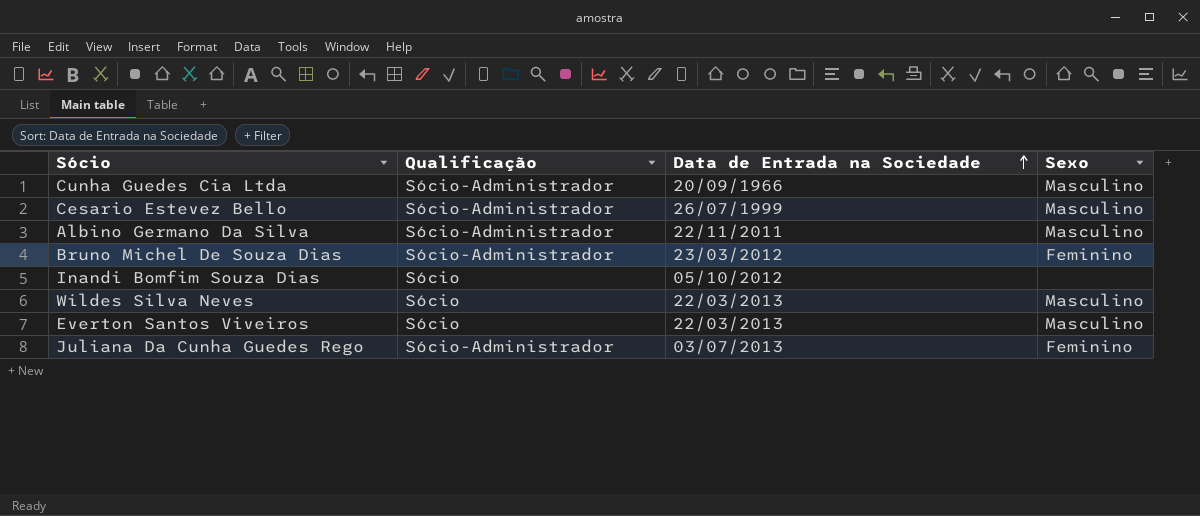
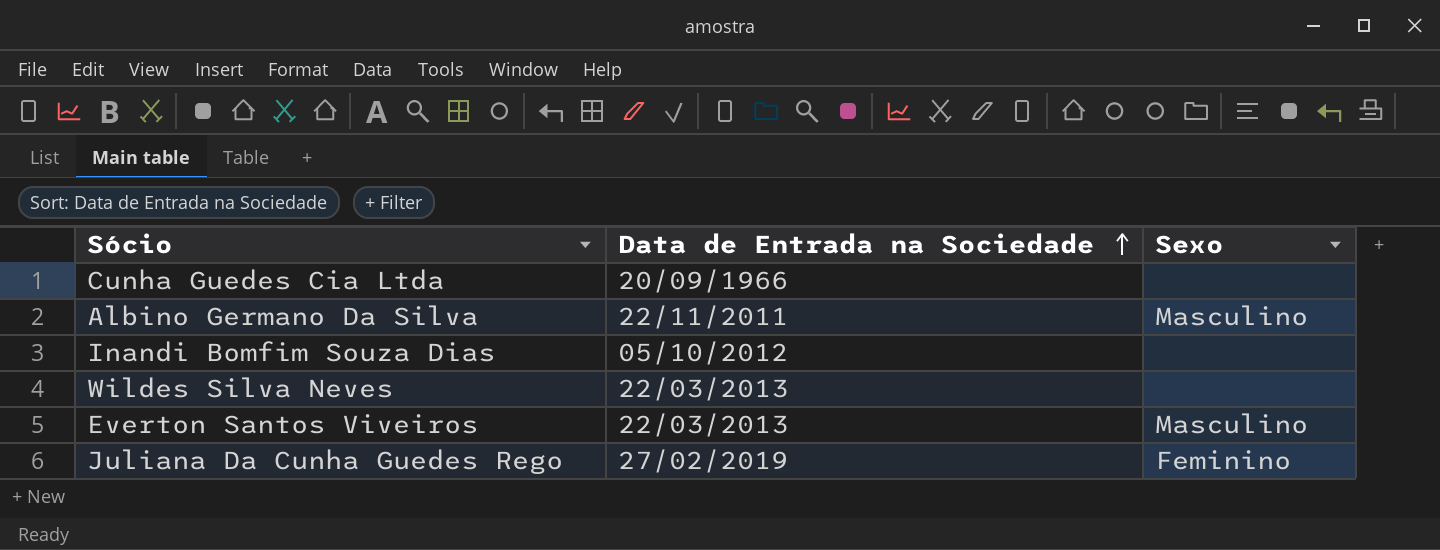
column Qualificação | position: 2 -> none
row Cesario Estevez Bello: Sócio-Administrador | 26/07/1999 | Masculino -> none
row Bruno Michel De Souza Dias: Sócio-Administrador | 23/03/2012 | Feminino -> none
Cunha Guedes Cia Ltda | Sexo: Masculino -> none
Wildes Silva Neves | Sexo: Masculino -> none
Juliana Da Cunha Guedes Rego | Data de Entrada na Sociedade: 03/07/2013 -> 27/02/2019

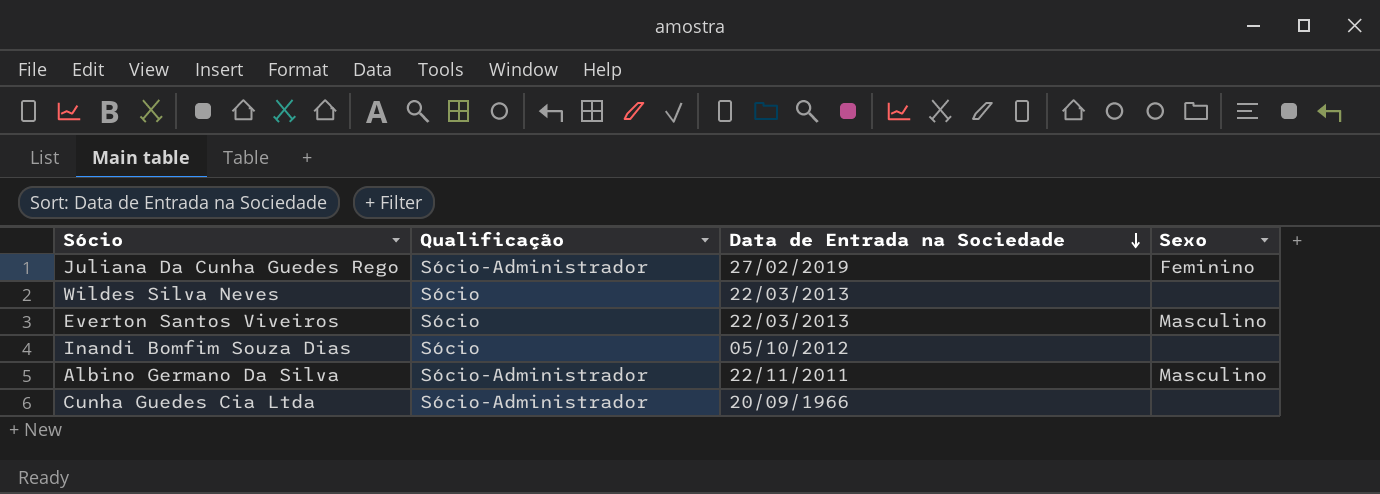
row order: Data de Entrada na Sociedade ascending -> Data de Entrada na Sociedade descending
column Qualificação | position: none -> 2

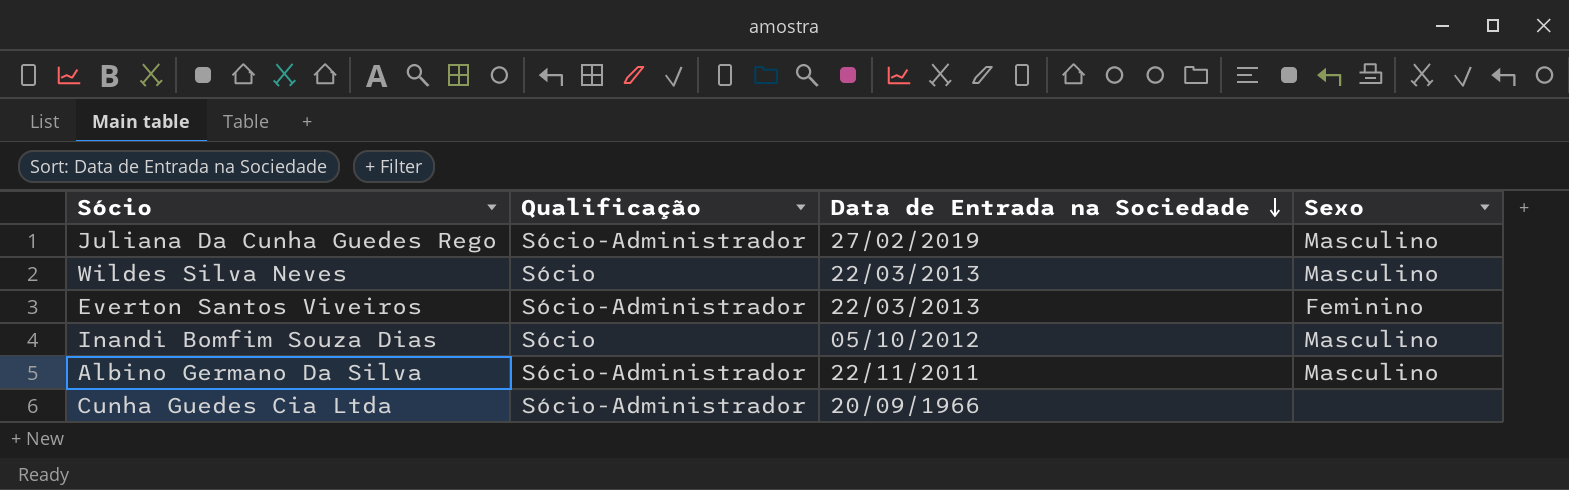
Juliana Da Cunha Guedes Rego | Sexo: Feminino -> Masculino
Wildes Silva Neves | Sexo: none -> Masculino
Everton Santos Viveiros | Qualificação: Sócio -> Sócio-Administrador
Everton Santos Viveiros | Sexo: Masculino -> Feminino
Inandi Bomfim Souza Dias | Sexo: none -> Masculino

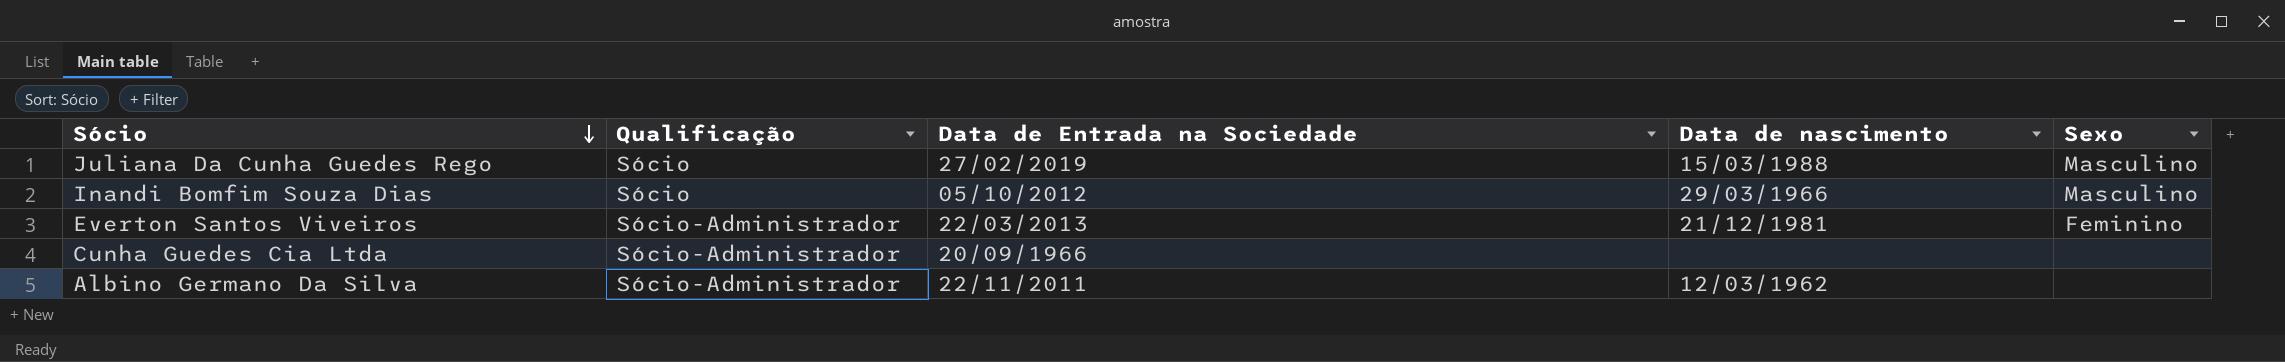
row order: Data de Entrada na Sociedade descending -> Sócio descending
column Data de nascimento | position: none -> 4
row Wildes Silva Neves: Sócio | 22/03/2013 | Masculino -> none
Juliana Da Cunha Guedes Rego | Qualificação: Sócio-Administrador -> Sócio
Albino Germano Da Silva | Sexo: Masculino -> none

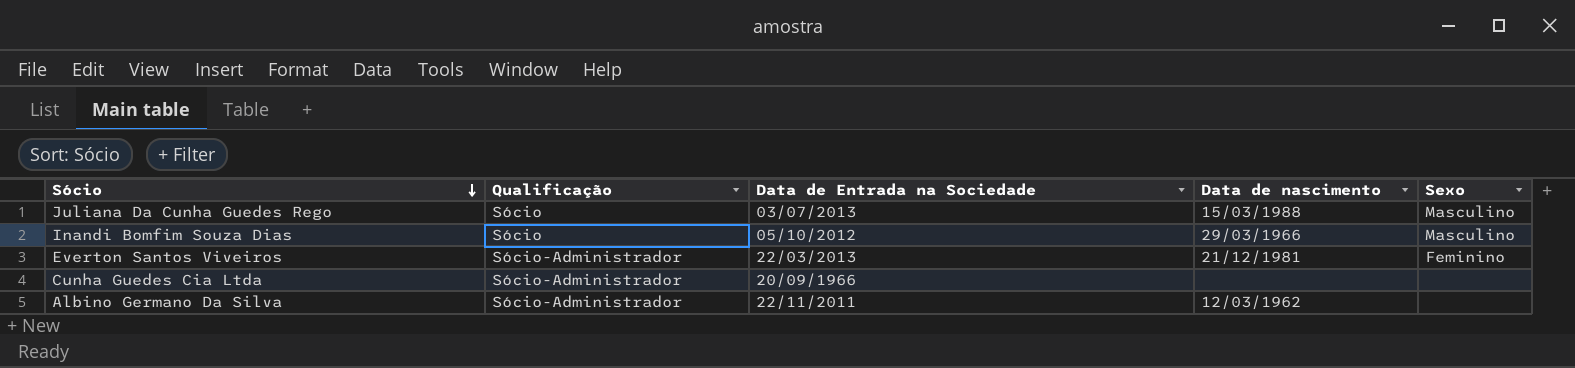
Juliana Da Cunha Guedes Rego | Data de Entrada na Sociedade: 27/02/2019 -> 03/07/2013

